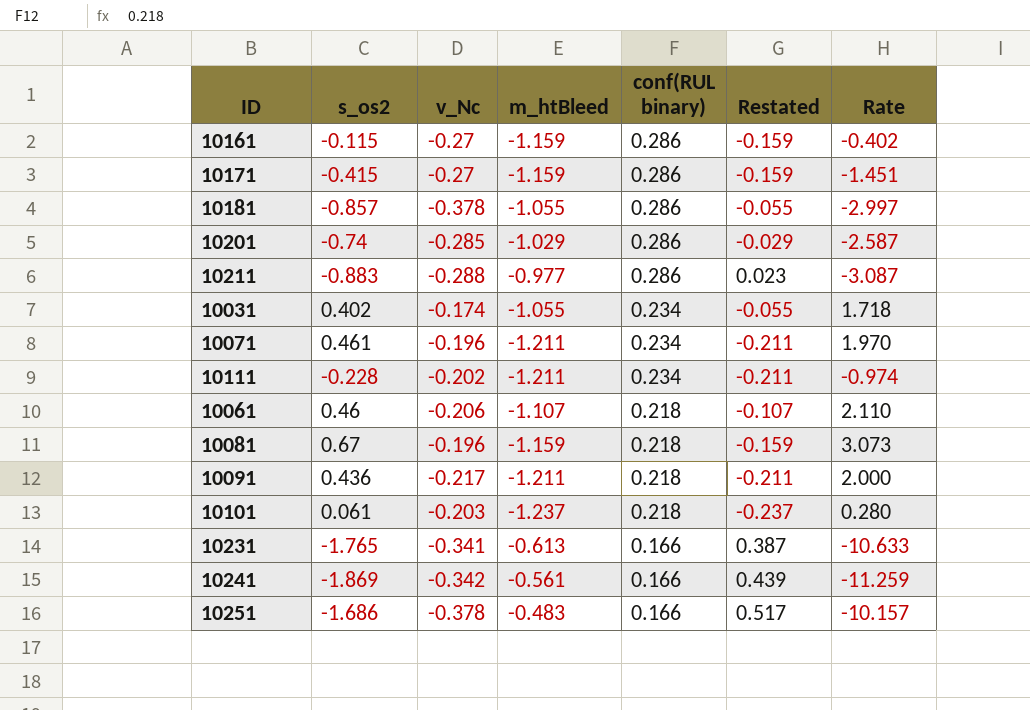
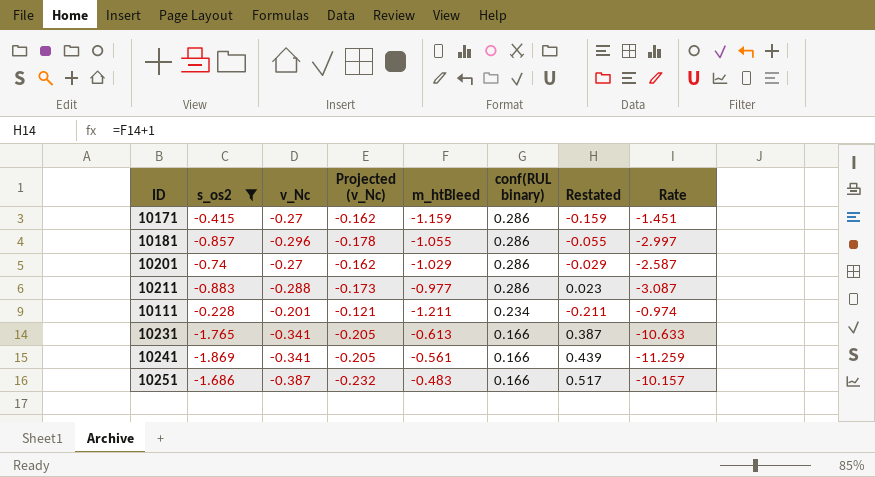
filter: none -> s_os2 <= -0.228
column Projected (v_Nc) | formula: none -> [v_Nc] * 0.6
10181 | v_Nc: -0.378 -> -0.296
10201 | v_Nc: -0.285 -> -0.27
10111 | v_Nc: -0.202 -> -0.201
10241 | v_Nc: -0.342 -> -0.341
10251 | v_Nc: -0.378 -> -0.387

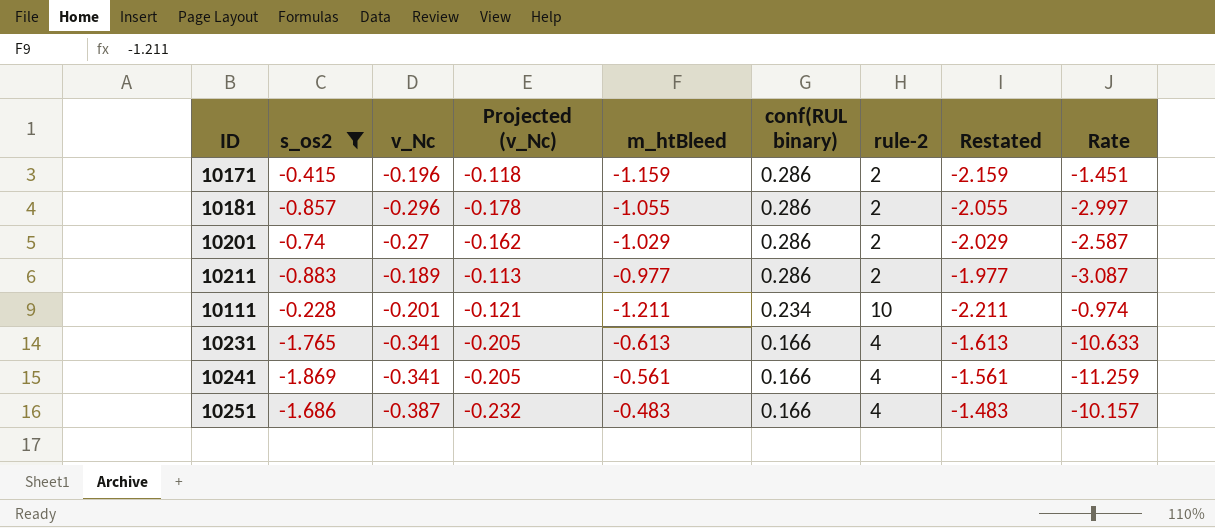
column rule-2 | position: none -> 7
column Restated | formula: [m_htBleed] + 1 -> [m_htBleed] - 1
10171 | v_Nc: -0.27 -> -0.196
10171 | Projected (v_Nc): -0.162 -> -0.118
10211 | v_Nc: -0.288 -> -0.189
10211 | Projected (v_Nc): -0.173 -> -0.113

